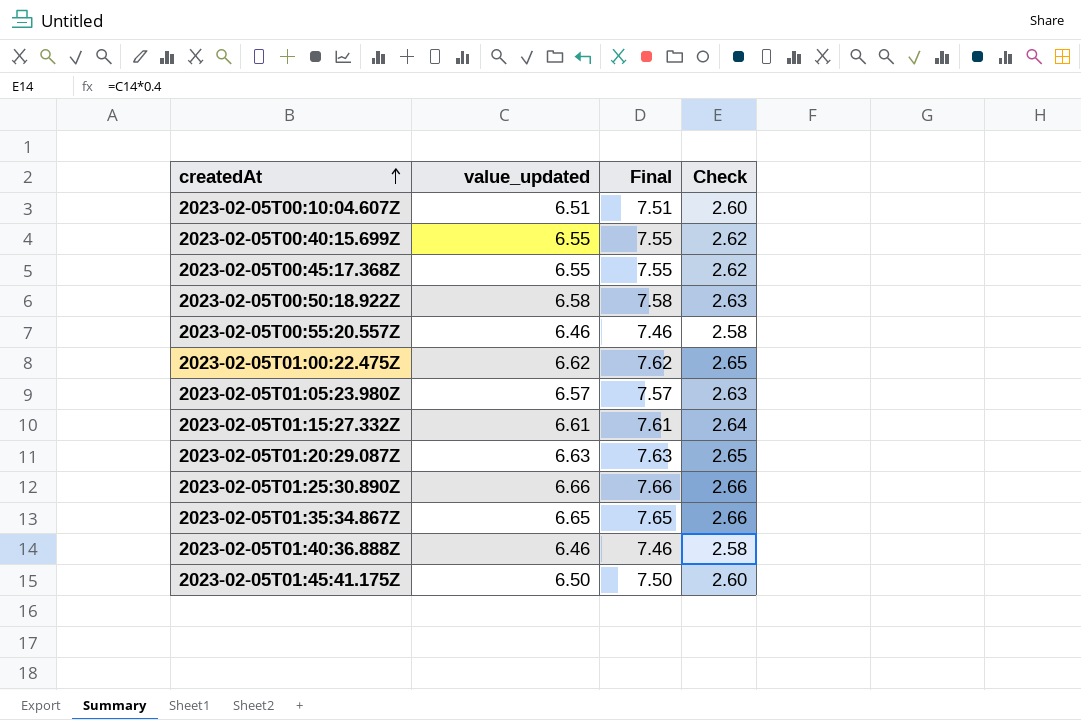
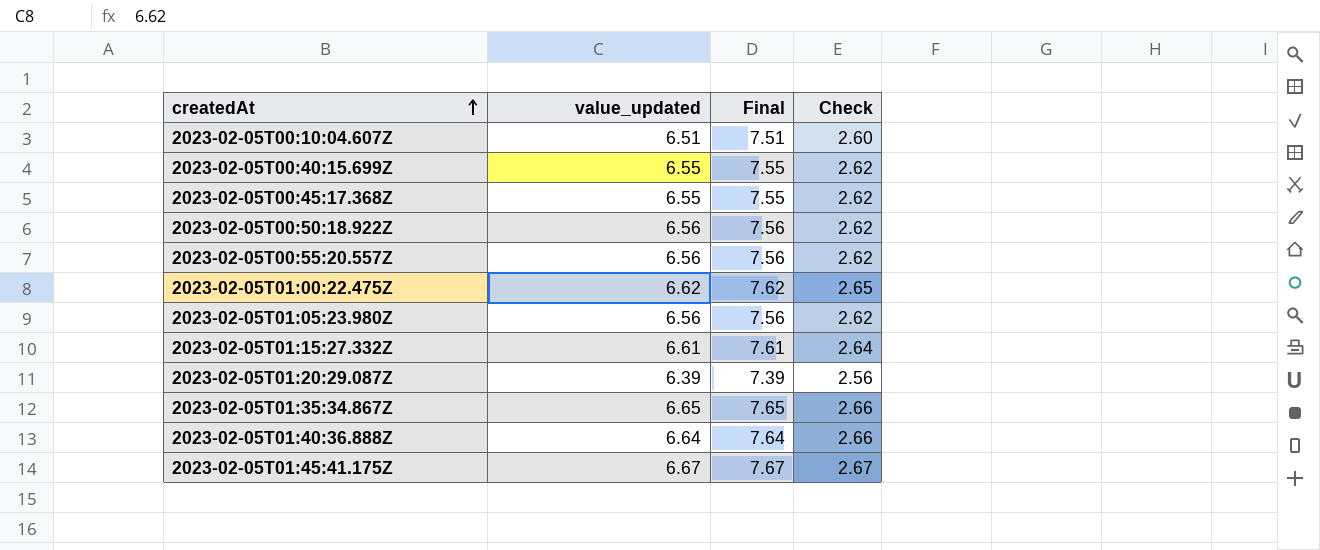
row 2023-02-05T01:25:30.890Z: 6.66 | 7.66 | 2.66 -> none
2023-02-05T00:50:18.922Z | value_updated: 6.58 -> 6.56
2023-02-05T00:50:18.922Z | Final: 7.58 -> 7.56
2023-02-05T00:50:18.922Z | Check: 2.63 -> 2.62
2023-02-05T00:55:20.557Z | value_updated: 6.46 -> 6.56
2023-02-05T00:55:20.557Z | Final: 7.46 -> 7.56
2023-02-05T00:55:20.557Z | Check: 2.58 -> 2.62
2023-02-05T01:05:23.980Z | value_updated: 6.57 -> 6.56
2023-02-05T01:05:23.980Z | Final: 7.57 -> 7.56
2023-02-05T01:05:23.980Z | Check: 2.63 -> 2.62
2023-02-05T01:20:29.087Z | value_updated: 6.63 -> 6.39
2023-02-05T01:20:29.087Z | Final: 7.63 -> 7.39
2023-02-05T01:20:29.087Z | Check: 2.65 -> 2.56
2023-02-05T01:40:36.888Z | value_updated: 6.46 -> 6.64
2023-02-05T01:40:36.888Z | Final: 7.46 -> 7.64
2023-02-05T01:40:36.888Z | Check: 2.58 -> 2.66
2023-02-05T01:45:41.175Z | value_updated: 6.50 -> 6.67
2023-02-05T01:45:41.175Z | Final: 7.50 -> 7.67
2023-02-05T01:45:41.175Z | Check: 2.60 -> 2.67

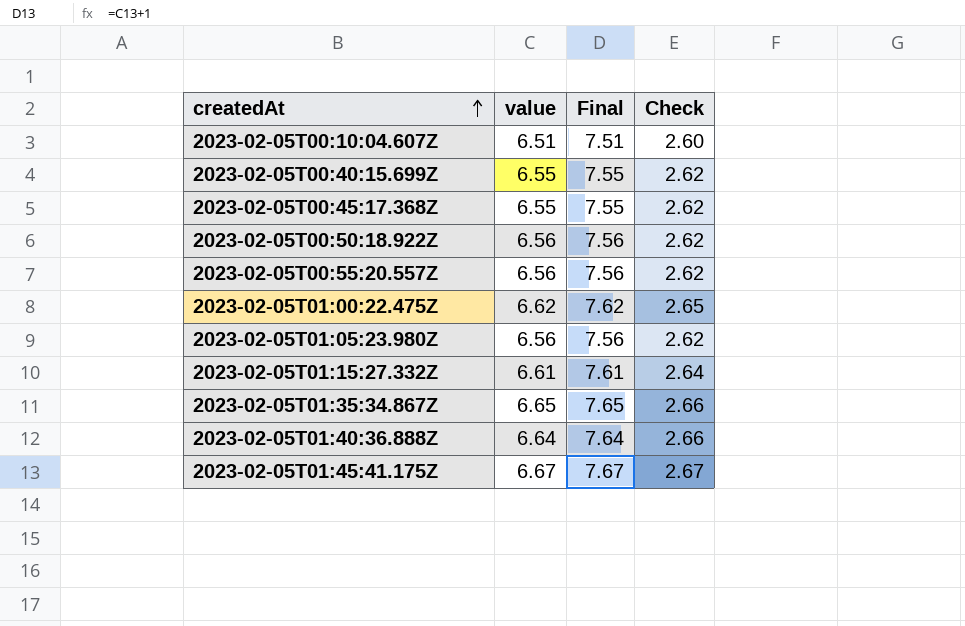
column name: value_updated -> value
row 2023-02-05T01:20:29.087Z: 6.39 | 7.39 | 2.56 -> none

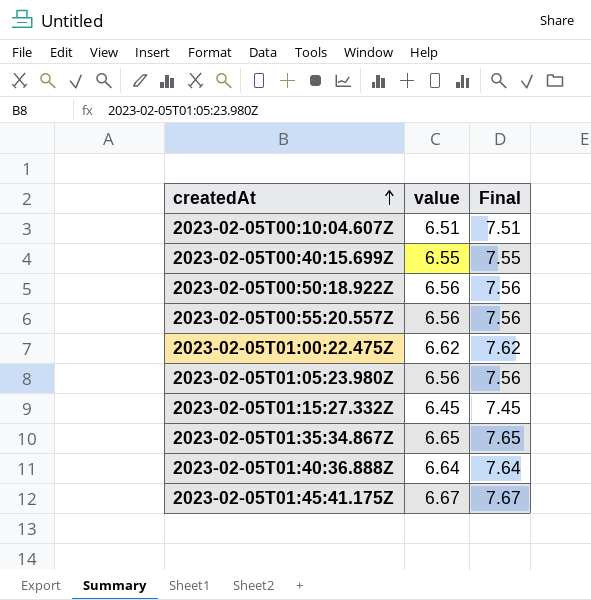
column Check | formula: [value] * 0.4 -> none
row 2023-02-05T00:45:17.368Z: 6.55 | 7.55 | 2.62 -> none
2023-02-05T01:15:27.332Z | value: 6.61 -> 6.45
2023-02-05T01:15:27.332Z | Final: 7.61 -> 7.45

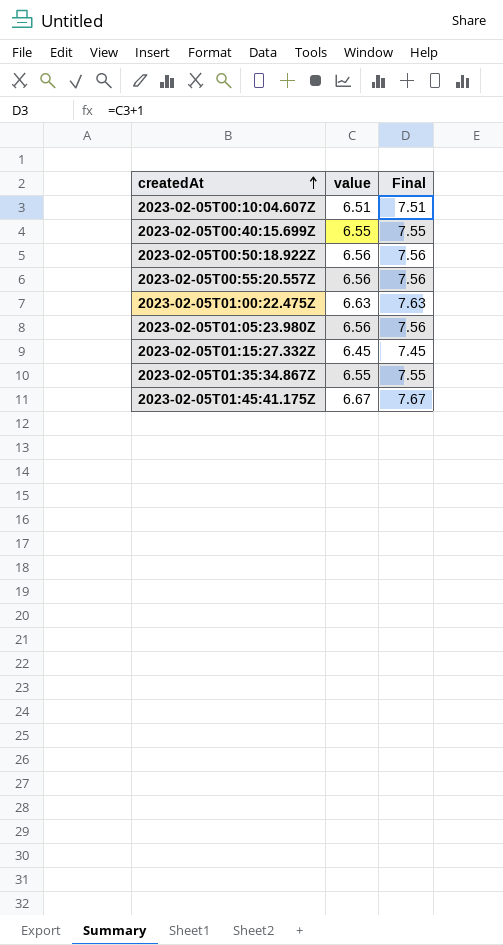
row 2023-02-05T01:40:36.888Z: 6.64 | 7.64 -> none
2023-02-05T01:00:22.475Z | value: 6.62 -> 6.63
2023-02-05T01:00:22.475Z | Final: 7.62 -> 7.63
2023-02-05T01:35:34.867Z | value: 6.65 -> 6.55
2023-02-05T01:35:34.867Z | Final: 7.65 -> 7.55

